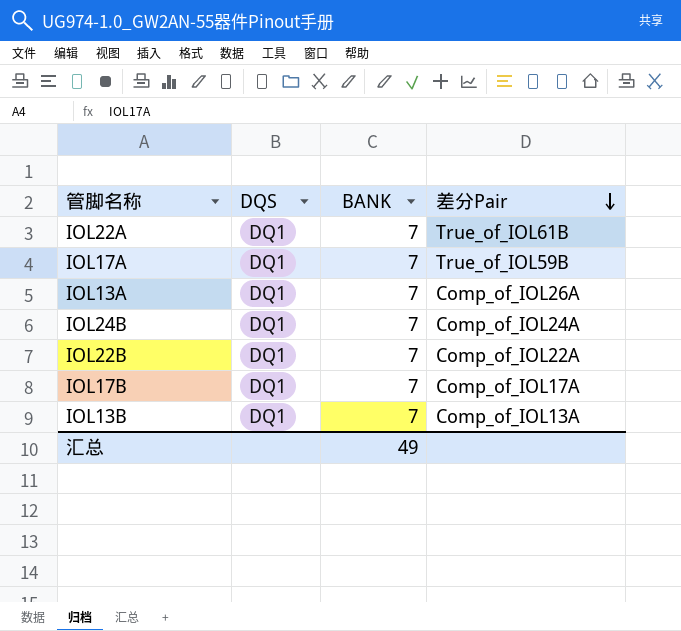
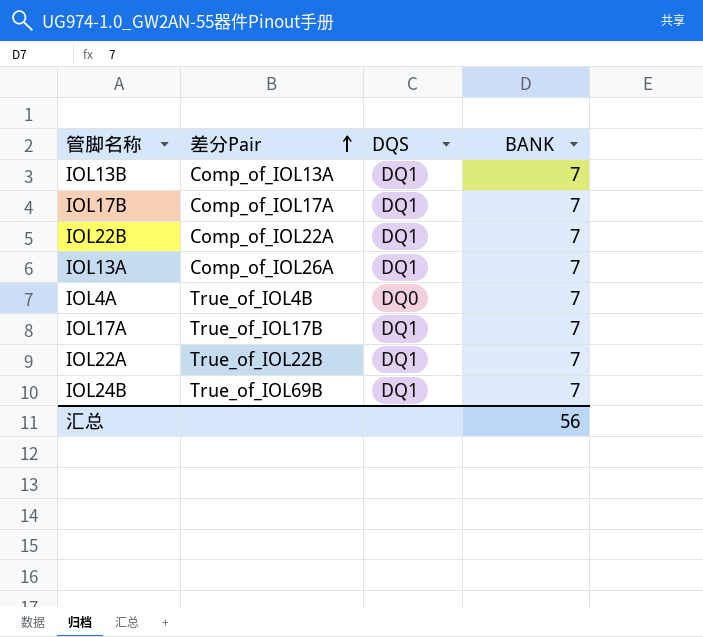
row order: 差分Pair descending -> 差分Pair ascending
column 差分Pair | position: 4 -> 2
row IOL4A: none -> True_of_IOL4B | DQ0 | 7
IOL17A | 差分Pair: True_of_IOL59B -> True_of_IOL17B
IOL22A | 差分Pair: True_of_IOL61B -> True_of_IOL22B
IOL24B | 差分Pair: Comp_of_IOL24A -> True_of_IOL69B
汇总 | BANK: 49 -> 56

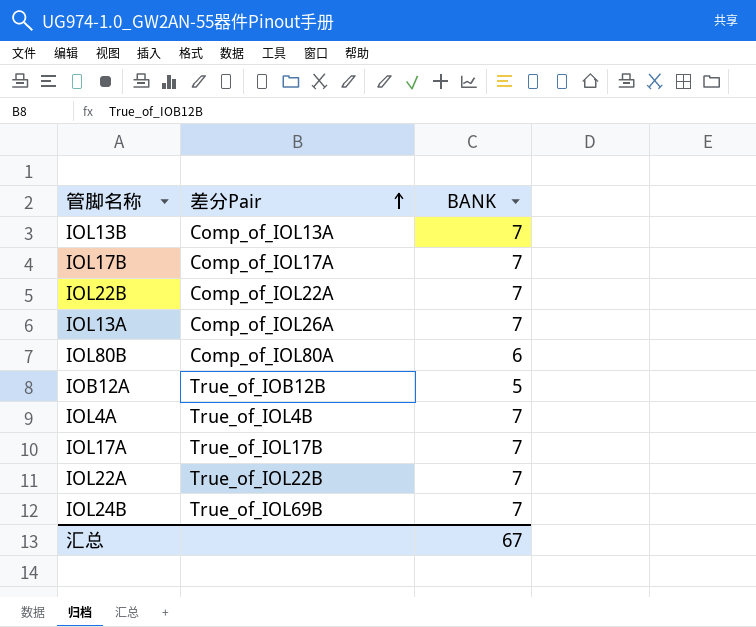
column DQS | position: 3 -> none
row IOL80B: none -> Comp_of_IOL80A | 6
row IOB12A: none -> True_of_IOB12B | 5
汇总 | BANK: 56 -> 67

